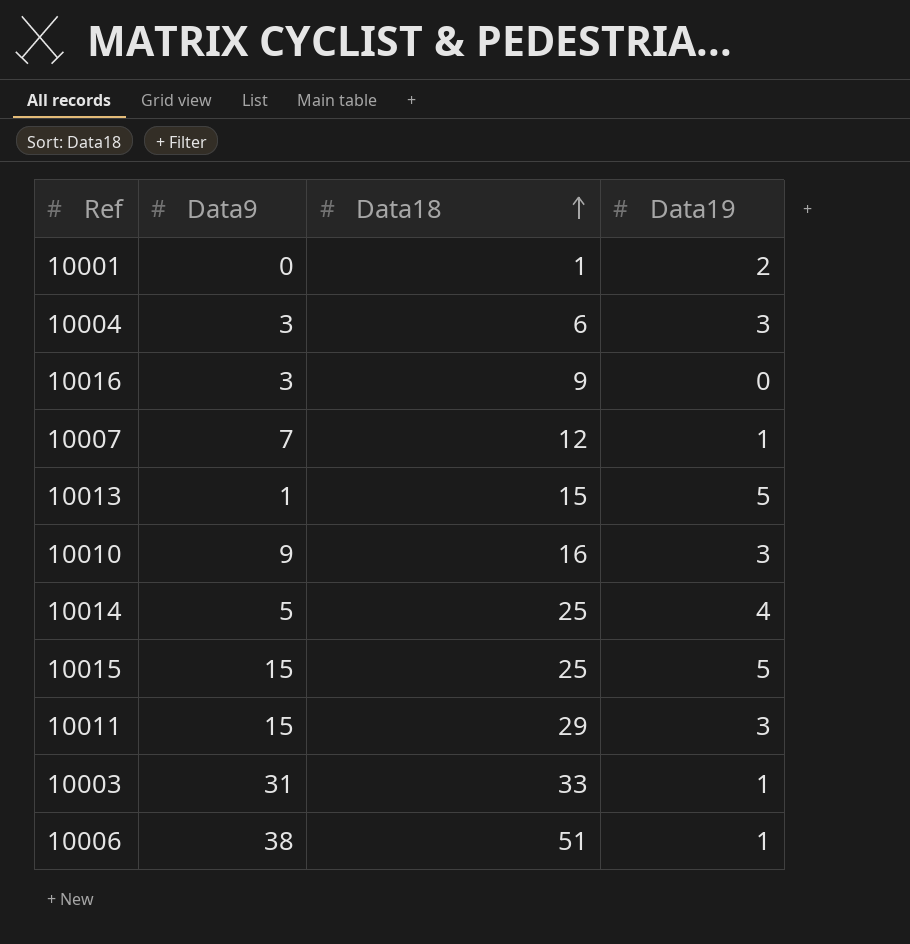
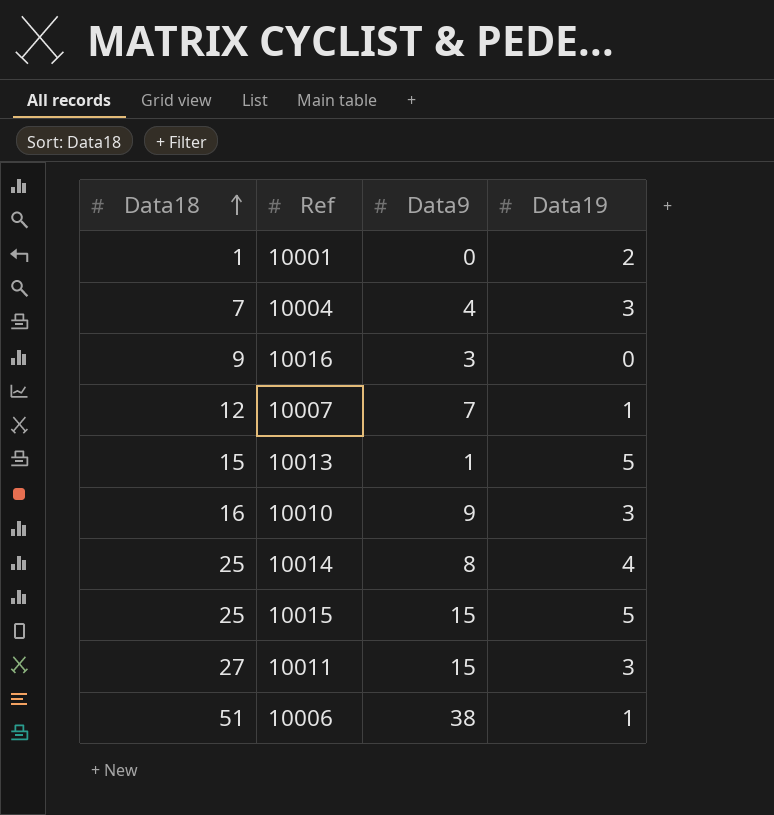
column Data18 | position: 3 -> 1
row 10003: 31 | 33 | 1 -> none
10004 | Data18: 6 -> 7
10004 | Data9: 3 -> 4
10014 | Data9: 5 -> 8
10011 | Data18: 29 -> 27

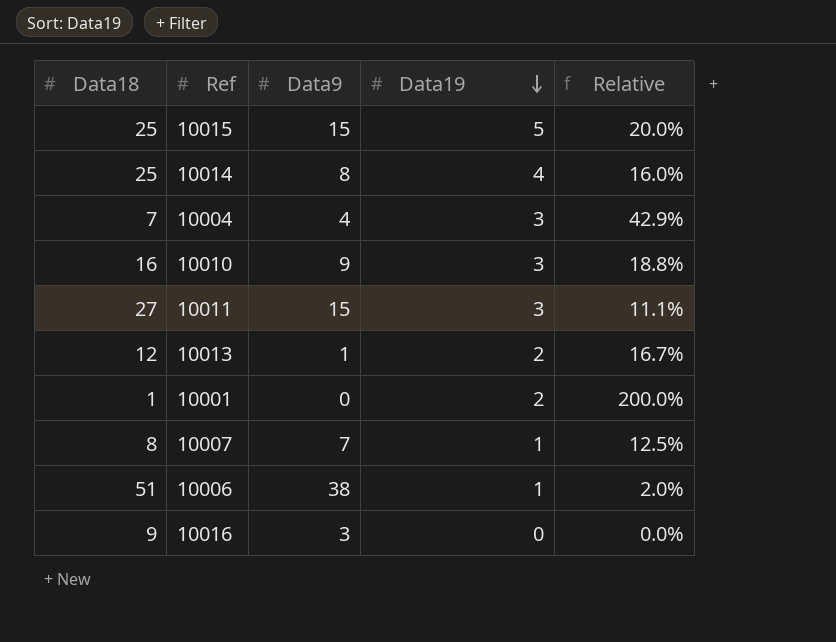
row order: Data18 ascending -> Data19 descending
column Relative | formula: none -> [Data19] / [Data18]
10013 | Data18: 15 -> 12
10013 | Data19: 5 -> 2
10007 | Data18: 12 -> 8

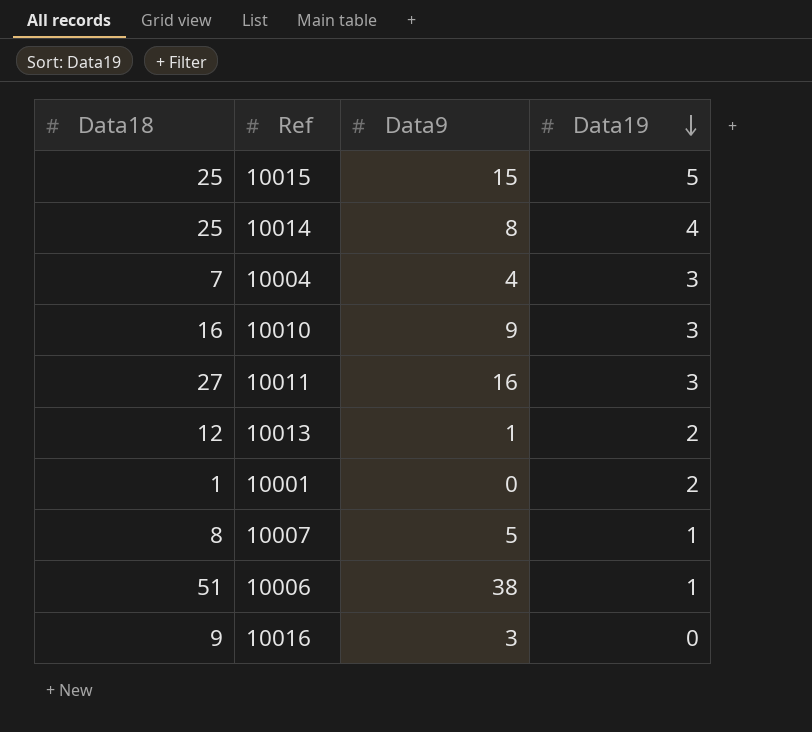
column Relative | formula: [Data19] / [Data18] -> none
10011 | Data9: 15 -> 16
10007 | Data9: 7 -> 5

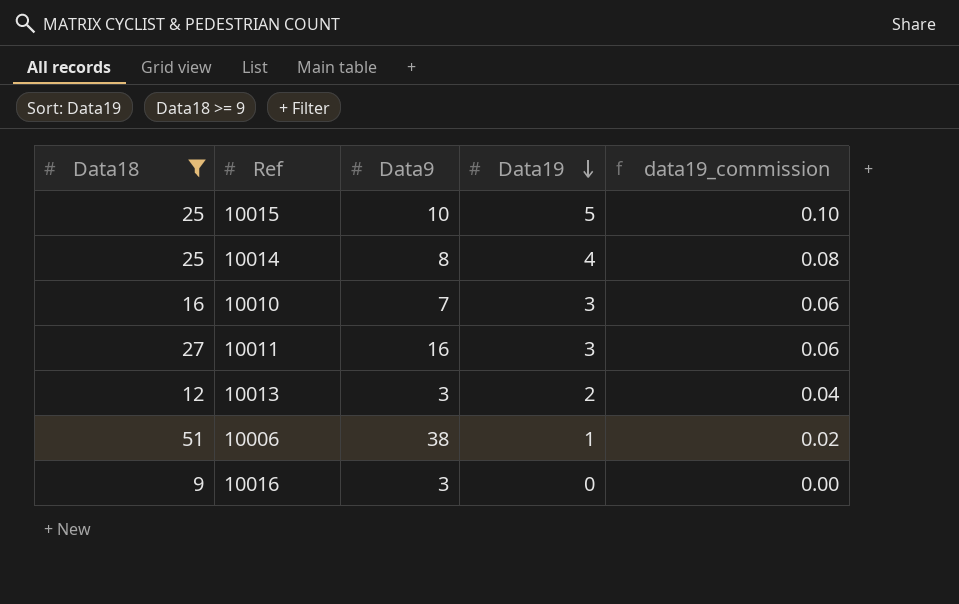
filter: none -> Data18 >= 9
column data19_commission | formula: none -> [Data19] * 0.02
10015 | Data9: 15 -> 10
10010 | Data9: 9 -> 7
10013 | Data9: 1 -> 3

